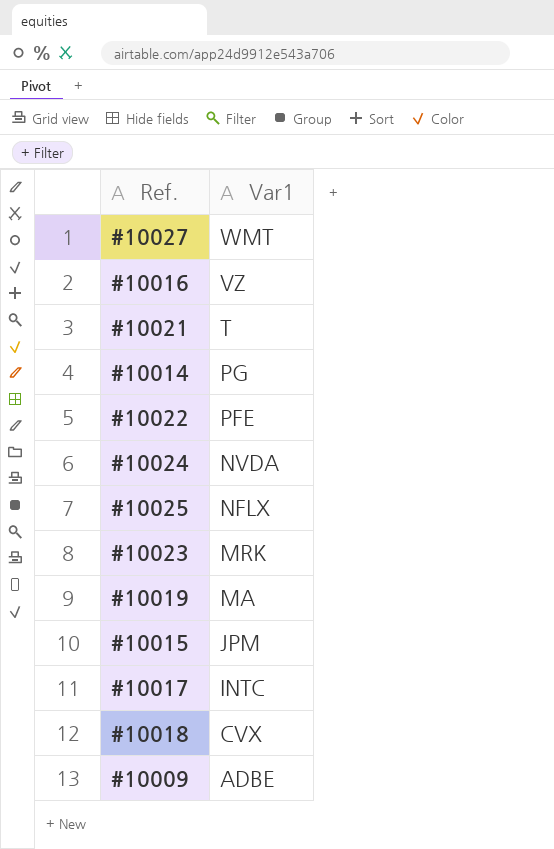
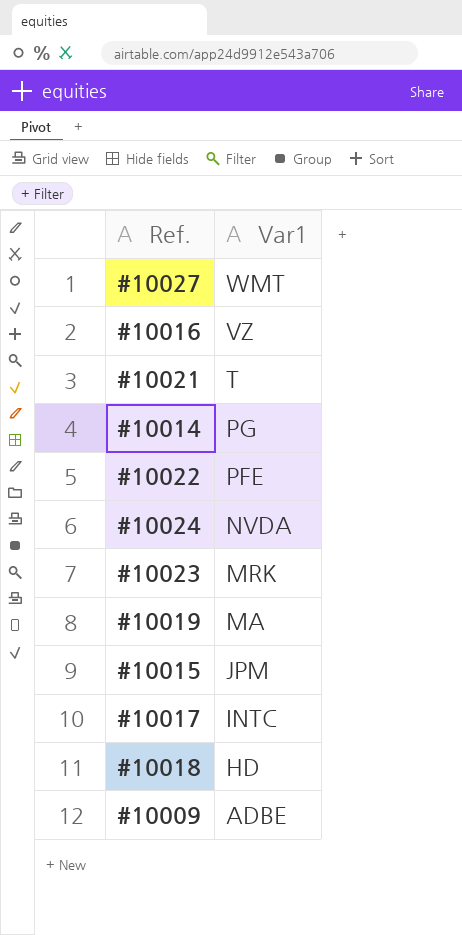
row #10025: NFLX -> none
#10018 | Var1: CVX -> HD

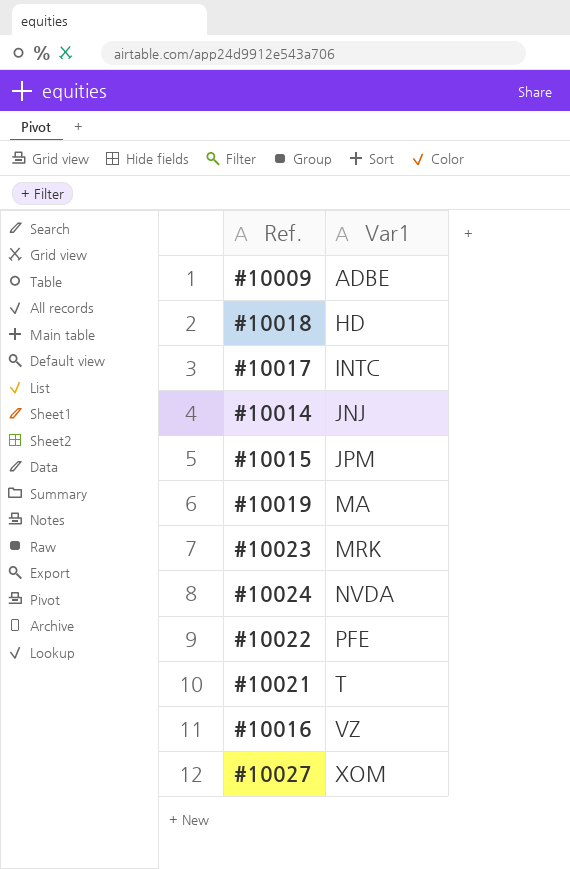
row order: Var1 descending -> Var1 ascending
#10014 | Var1: PG -> JNJ
#10027 | Var1: WMT -> XOM

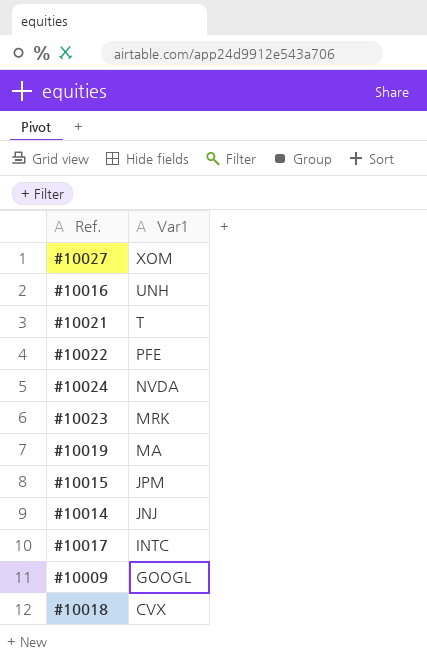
row order: Var1 ascending -> Var1 descending
#10016 | Var1: VZ -> UNH
#10009 | Var1: ADBE -> GOOGL
#10018 | Var1: HD -> CVX

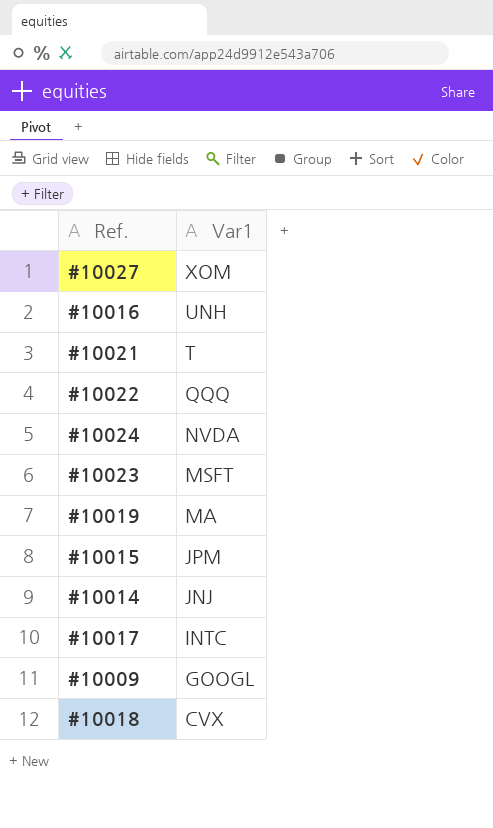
#10022 | Var1: PFE -> QQQ
#10023 | Var1: MRK -> MSFT

